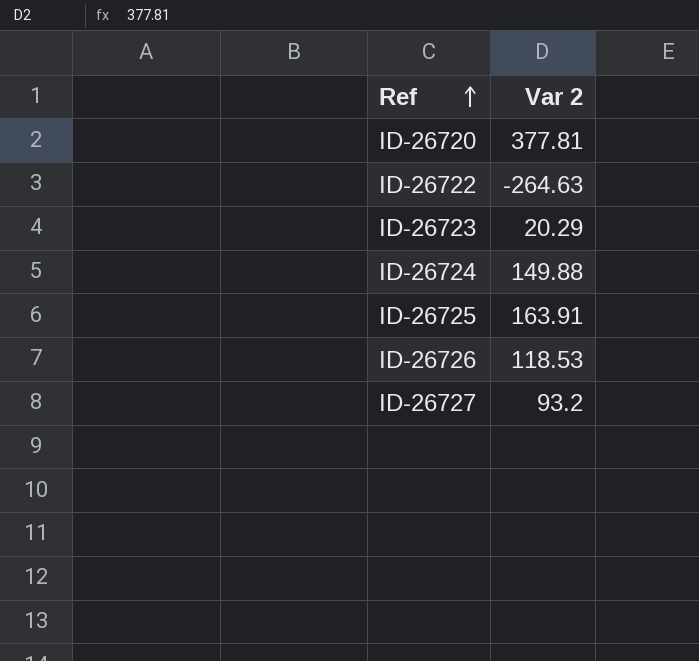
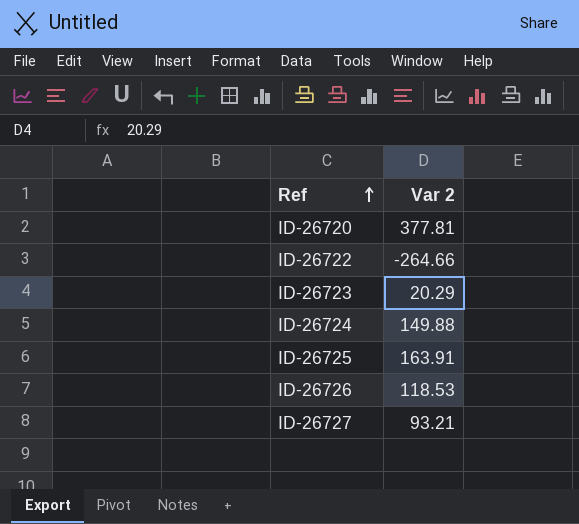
ID-26722 | Var 2: -264.63 -> -264.66
ID-26727 | Var 2: 93.2 -> 93.21

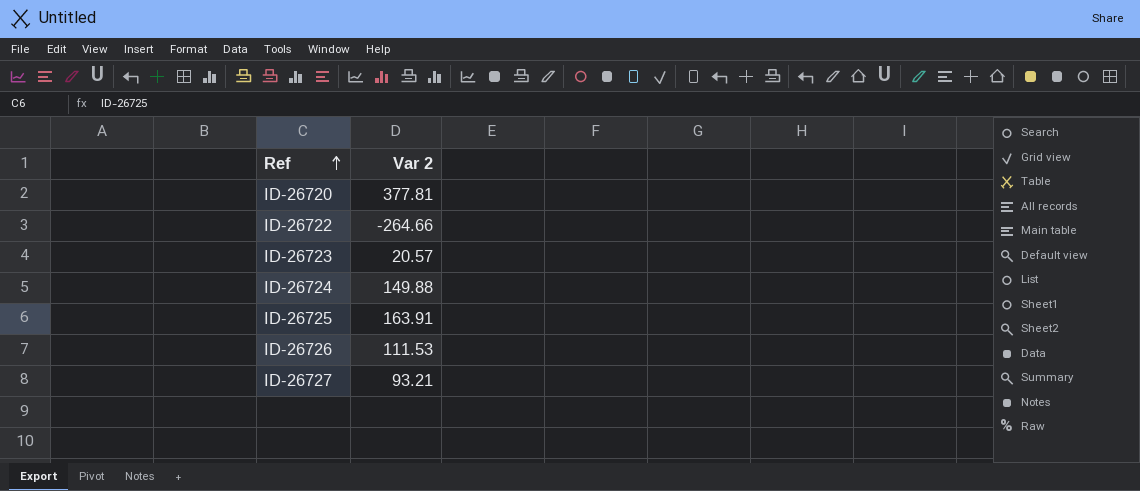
ID-26723 | Var 2: 20.29 -> 20.57
ID-26726 | Var 2: 118.53 -> 111.53

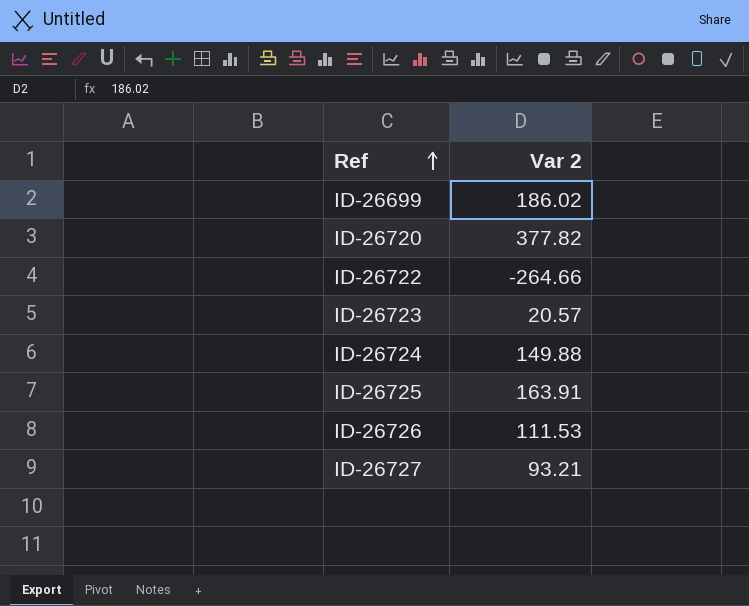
row ID-26699: none -> 186.02
ID-26720 | Var 2: 377.81 -> 377.82

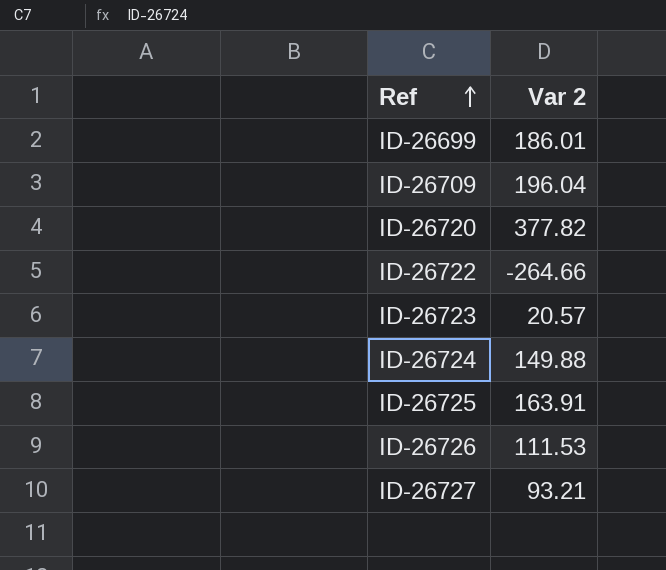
ID-26699 | Var 2: 186.02 -> 186.01
row ID-26709: none -> 196.04

